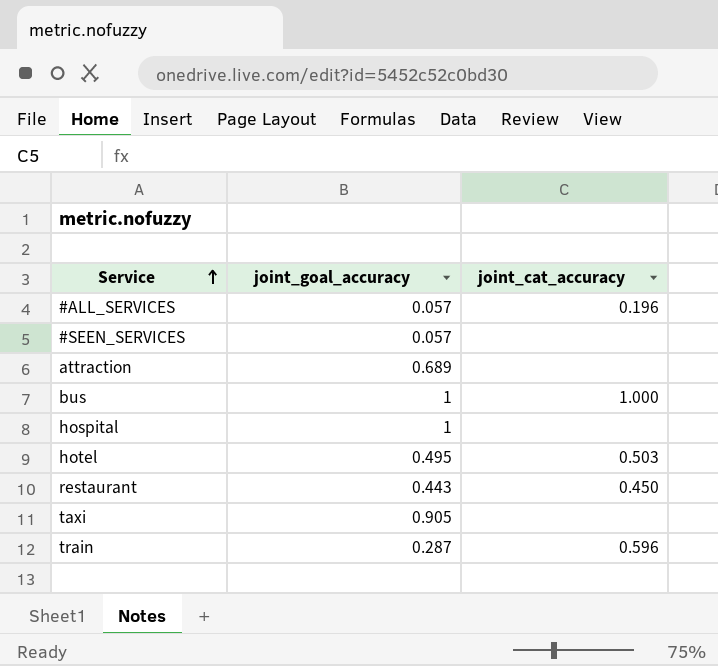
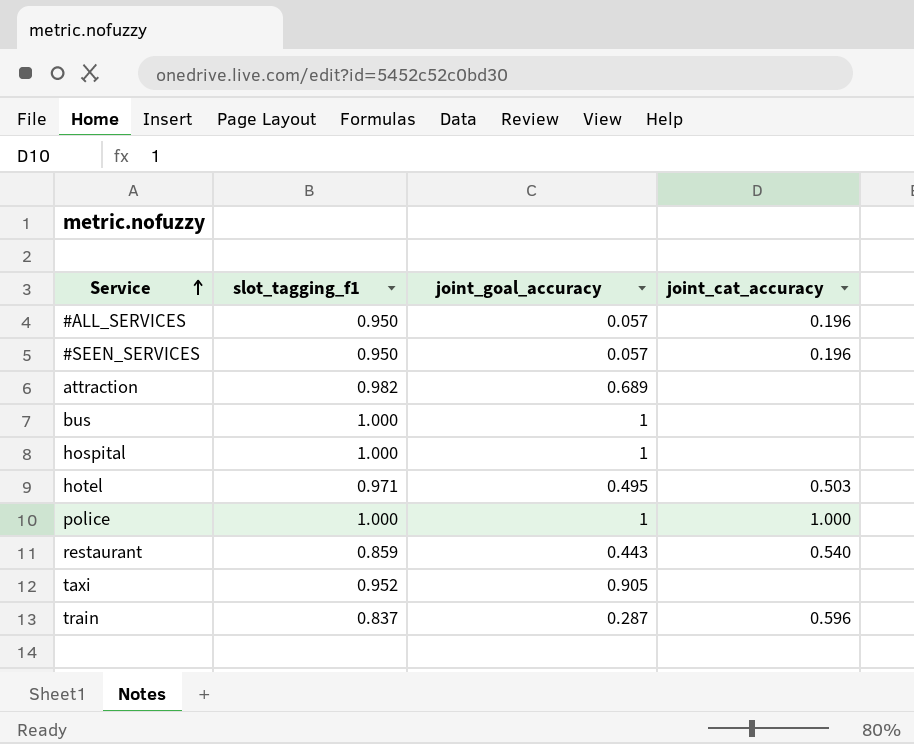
column slot_tagging_f1 | position: none -> 2
#SEEN_SERVICES | joint_cat_accuracy: none -> 0.196
bus | joint_cat_accuracy: 1.000 -> none
row police: none -> 1.000 | 1 | 1.000
restaurant | joint_cat_accuracy: 0.450 -> 0.540

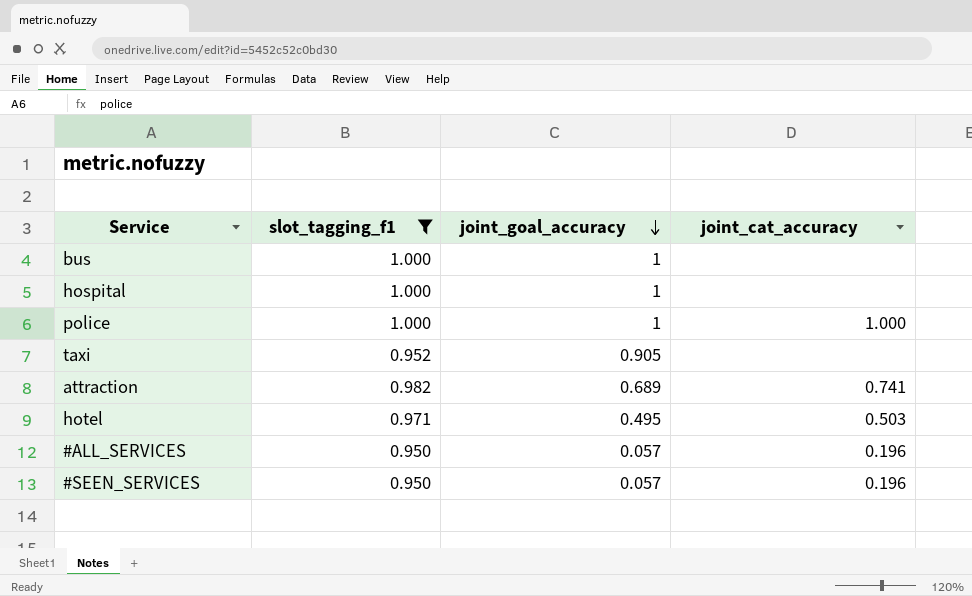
filter: none -> slot_tagging_f1 >= 0.950
row order: Service ascending -> joint_goal_accuracy descending
attraction | joint_cat_accuracy: none -> 0.741

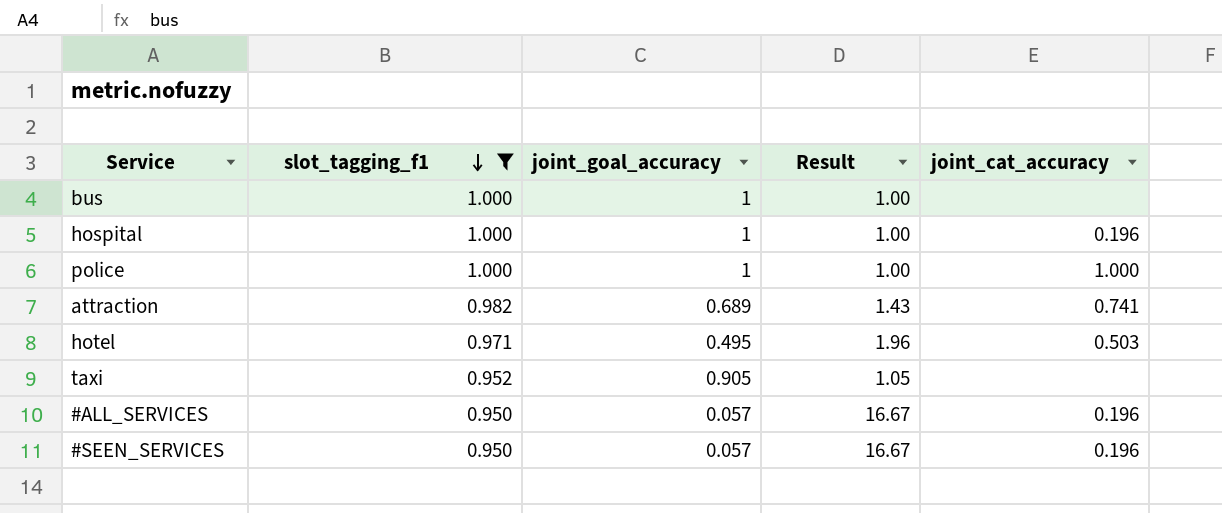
row order: joint_goal_accuracy descending -> slot_tagging_f1 descending
column Result | formula: none -> [slot_tagging_f1] / [joint_goal_accuracy]
hospital | joint_cat_accuracy: none -> 0.196

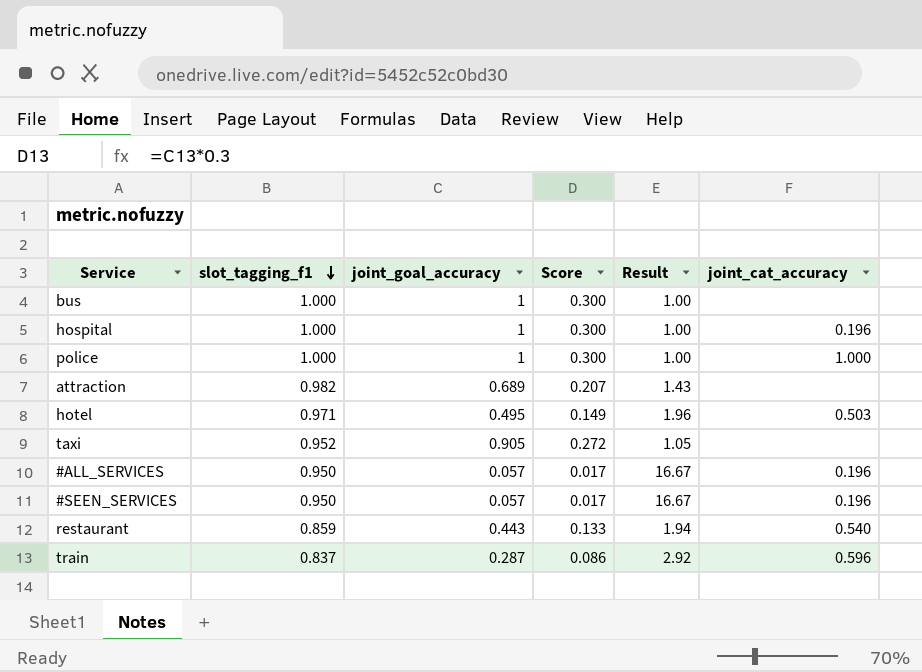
filter: slot_tagging_f1 >= 0.950 -> none
column Score | formula: none -> [joint_goal_accuracy] * 0.3
attraction | joint_cat_accuracy: 0.741 -> none

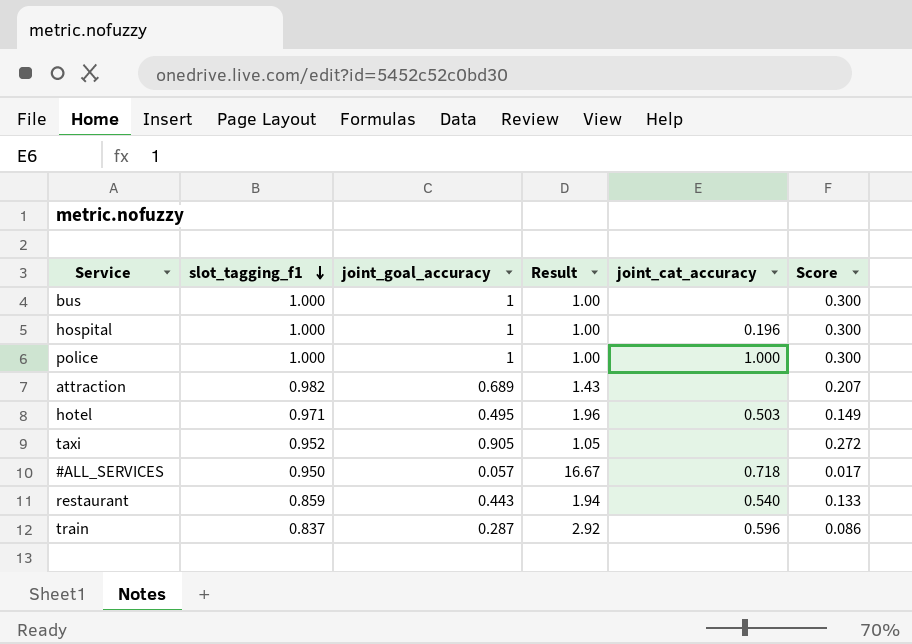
column Score | position: 4 -> 6
row #SEEN_SERVICES: 0.950 | 0.057 | 0.017 | 16.67 | 0.196 -> none
#ALL_SERVICES | joint_cat_accuracy: 0.196 -> 0.718

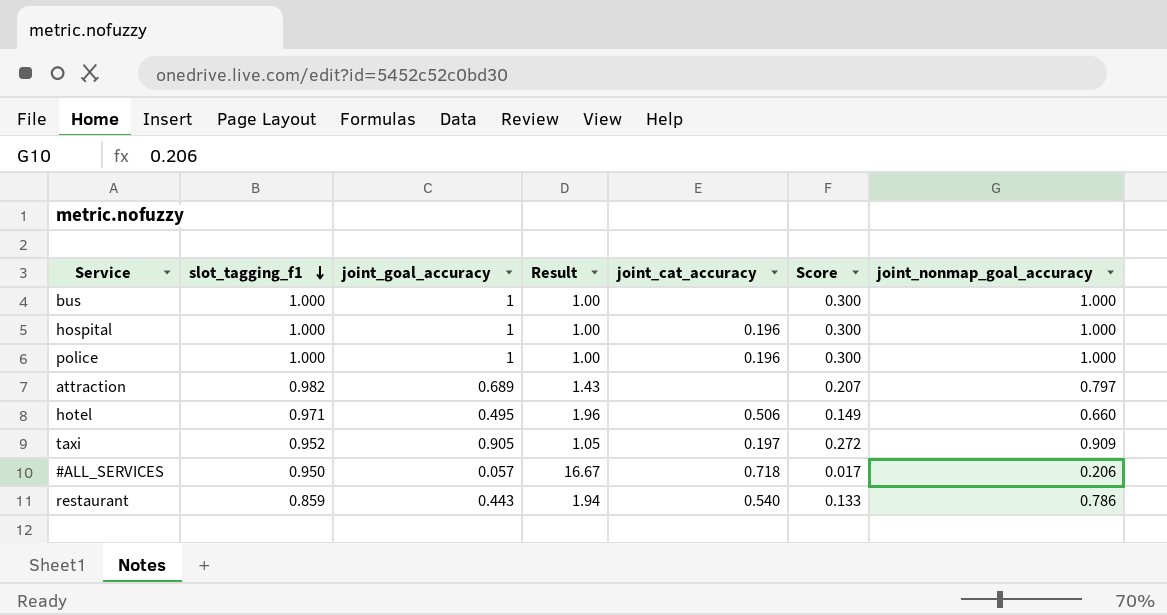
column joint_nonmap_goal_accuracy | position: none -> 7
row train: 0.837 | 0.287 | 2.92 | 0.596 | 0.086 -> none
police | joint_cat_accuracy: 1.000 -> 0.196
hotel | joint_cat_accuracy: 0.503 -> 0.506
taxi | joint_cat_accuracy: none -> 0.197

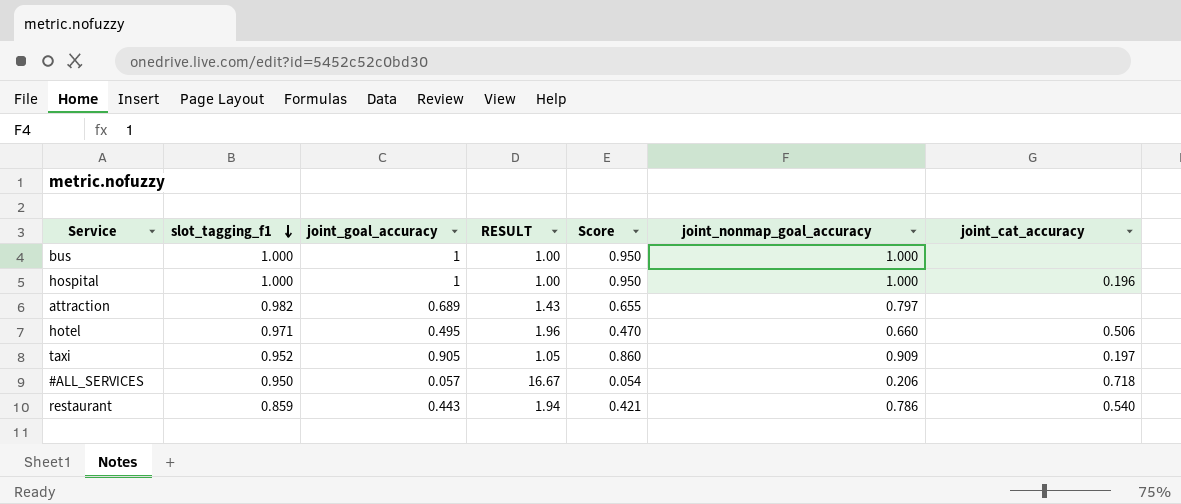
column name: Result -> RESULT
column Score | formula: [joint_goal_accuracy] * 0.3 -> [joint_goal_accuracy] * 0.95
column joint_cat_accuracy | position: 5 -> 7
row police: 1.000 | 1 | 1.00 | 0.196 | 0.300 | 1.000 -> none

